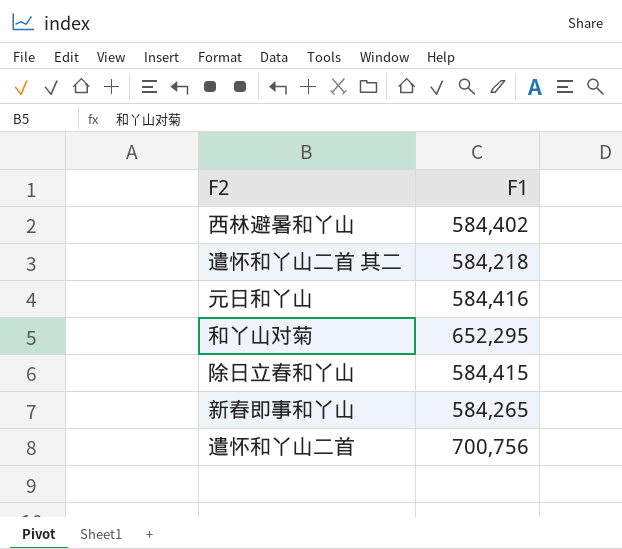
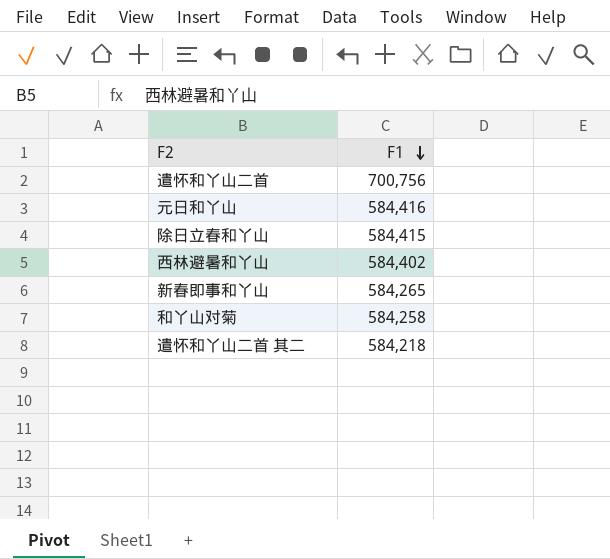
row order: none -> F1 descending
和丫山对菊 | F1: 652,295 -> 584,258

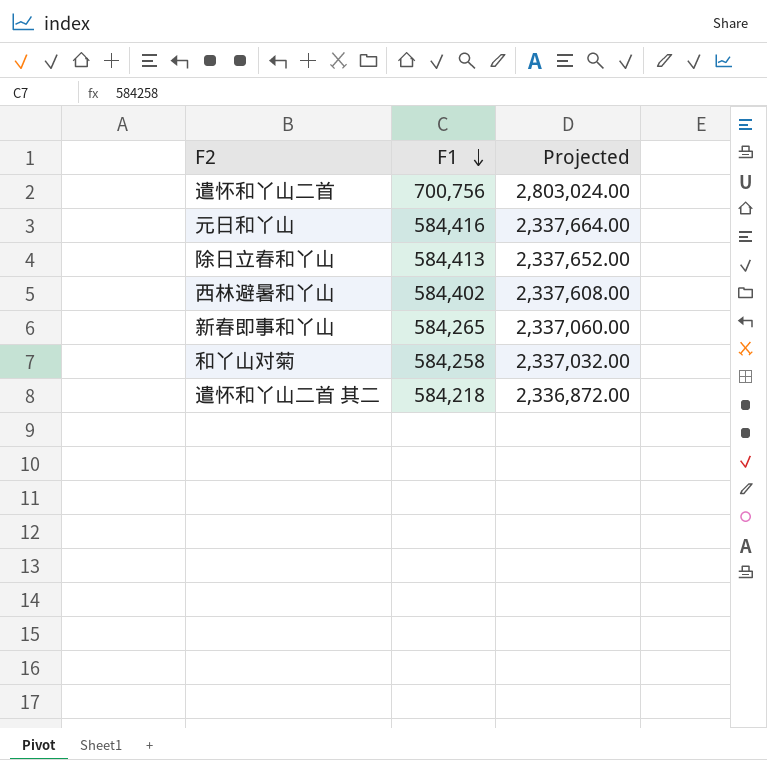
column Projected | formula: none -> [F1] * 4
除日立春和丫山 | F1: 584,415 -> 584,413

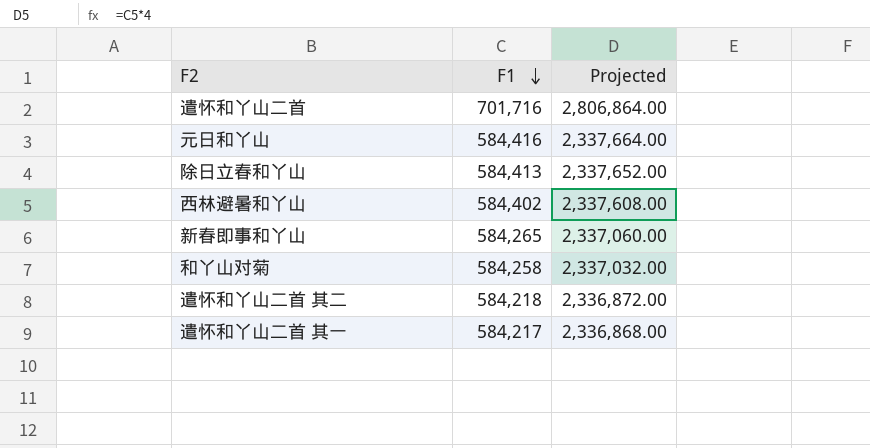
遣怀和丫山二首 | F1: 700,756 -> 701,716
遣怀和丫山二首 | Projected: 2,803,024.00 -> 2,806,864.00
row 遣怀和丫山二首 其一: none -> 584,217 | 2,336,868.00

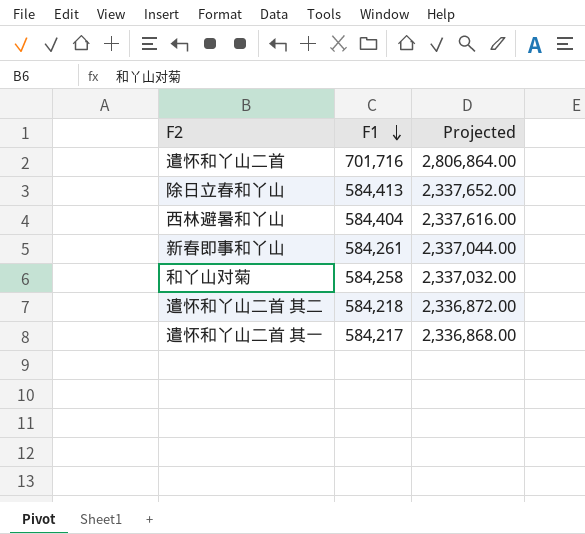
row 元日和丫山: 584,416 | 2,337,664.00 -> none
西林避暑和丫山 | F1: 584,402 -> 584,404
西林避暑和丫山 | Projected: 2,337,608.00 -> 2,337,616.00
新春即事和丫山 | F1: 584,265 -> 584,261
新春即事和丫山 | Projected: 2,337,060.00 -> 2,337,044.00

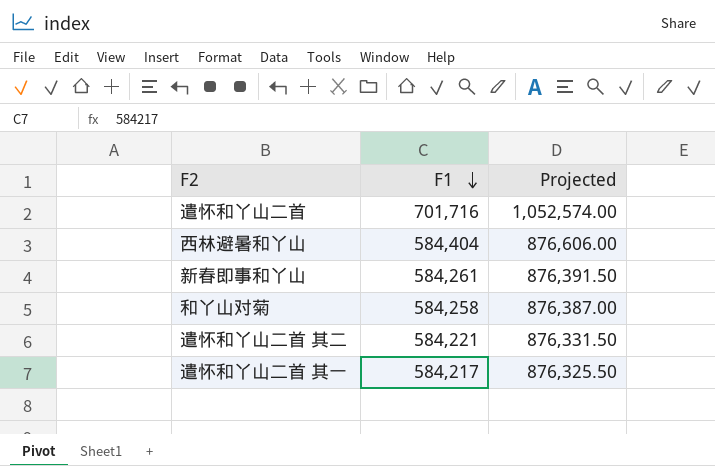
column Projected | formula: [F1] * 4 -> [F1] * 1.5
row 除日立春和丫山: 584,413 | 2,337,652.00 -> none
遣怀和丫山二首 其二 | F1: 584,218 -> 584,221

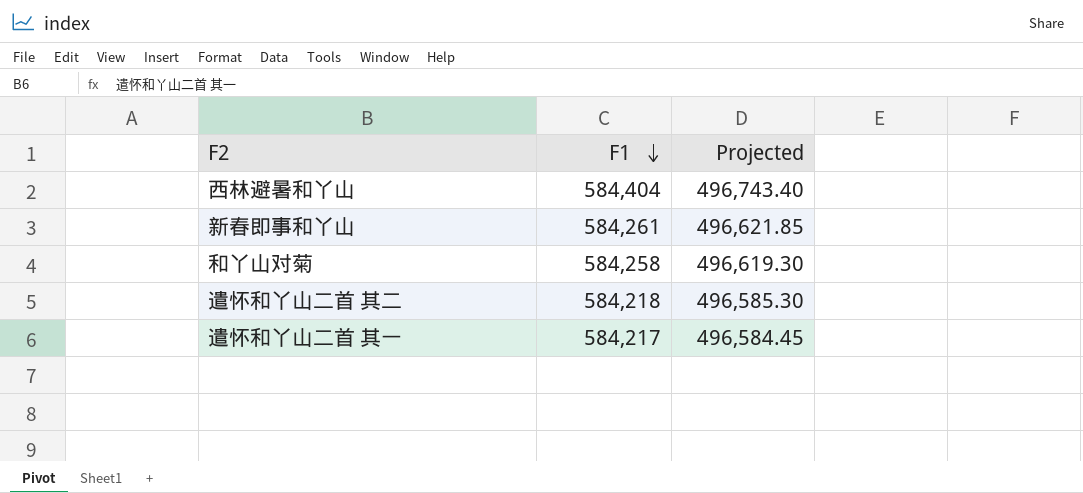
column Projected | formula: [F1] * 1.5 -> [F1] * 0.85
row 遣怀和丫山二首: 701,716 | 1,052,574.00 -> none
遣怀和丫山二首 其二 | F1: 584,221 -> 584,218

